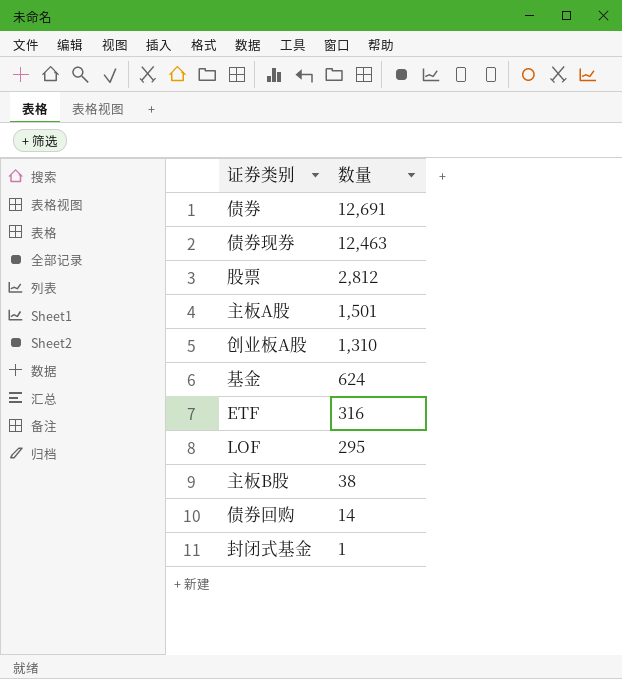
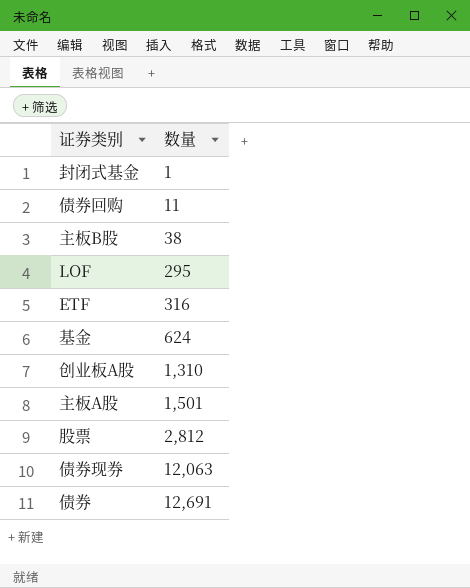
row order: 数量 descending -> 数量 ascending
债券回购 | 数量: 14 -> 11
债券现券 | 数量: 12,463 -> 12,063

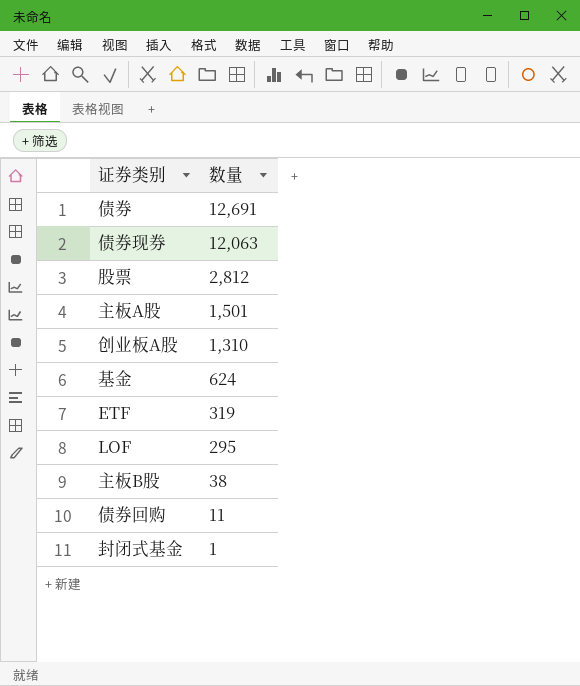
row order: 数量 ascending -> 数量 descending
ETF | 数量: 316 -> 319

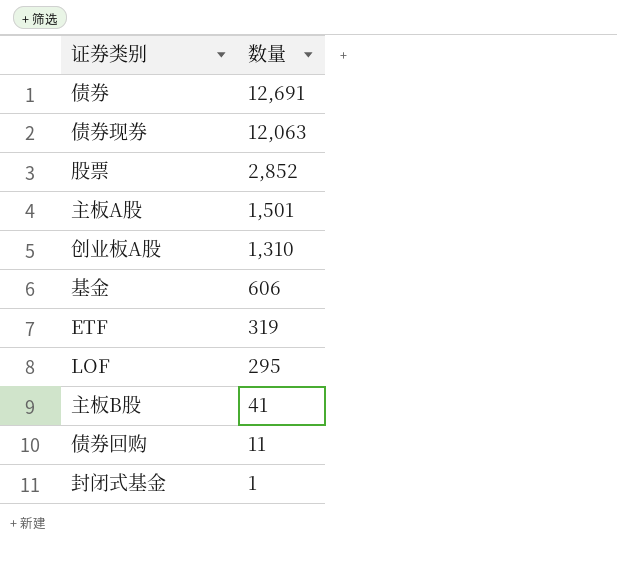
股票 | 数量: 2,812 -> 2,852
基金 | 数量: 624 -> 606
主板B股 | 数量: 38 -> 41

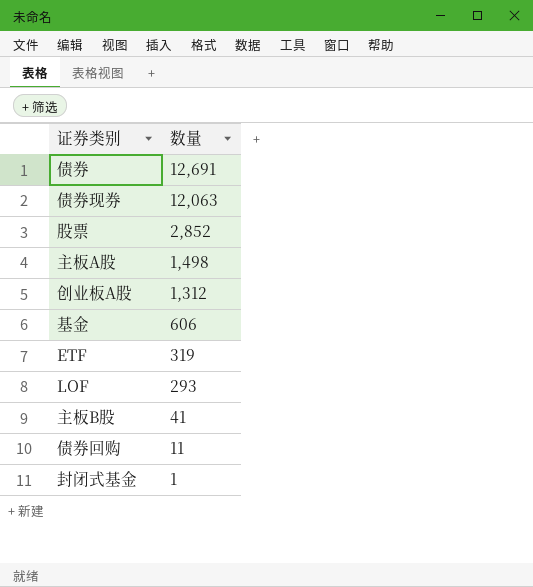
主板A股 | 数量: 1,501 -> 1,498
创业板A股 | 数量: 1,310 -> 1,312
LOF | 数量: 295 -> 293

